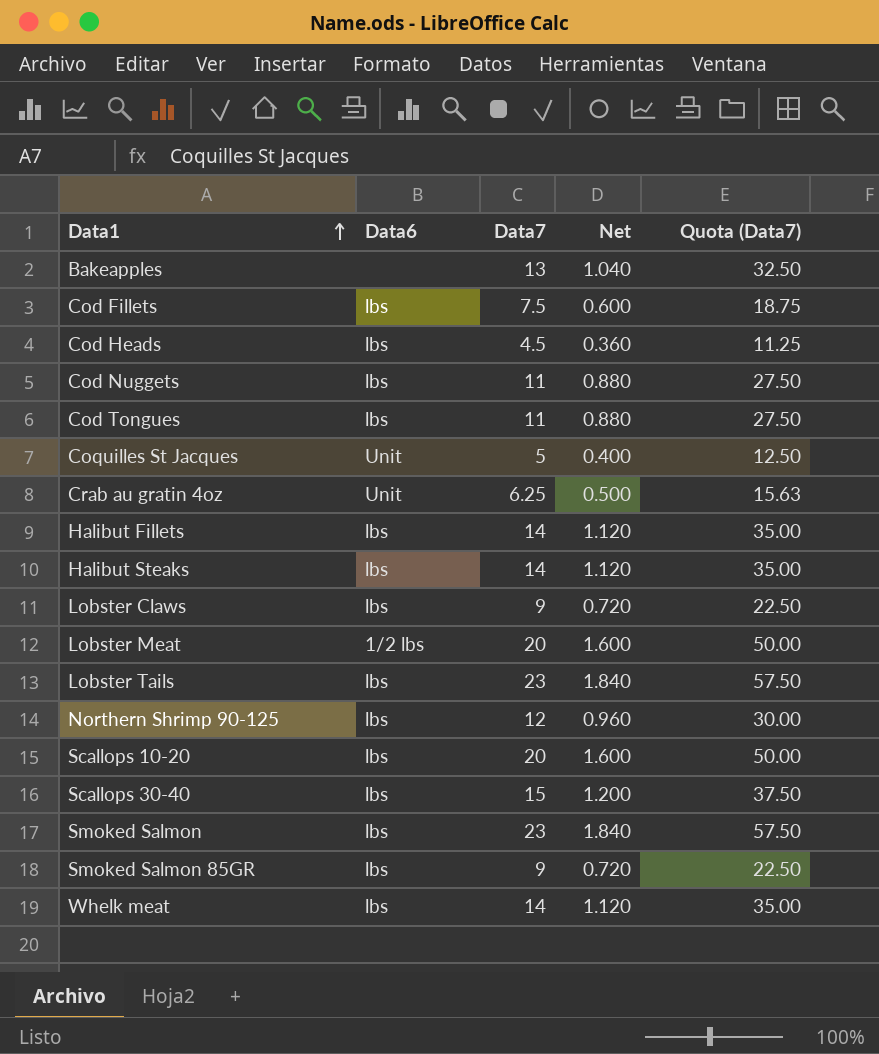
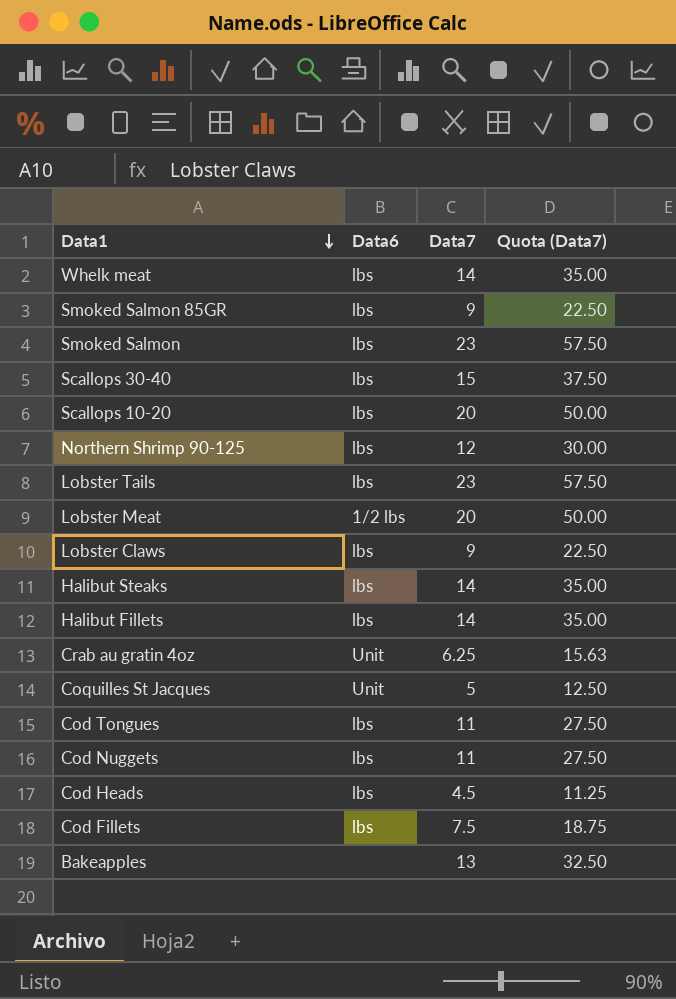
row order: Data1 ascending -> Data1 descending
column Net | formula: [Data7] * 0.08 -> none

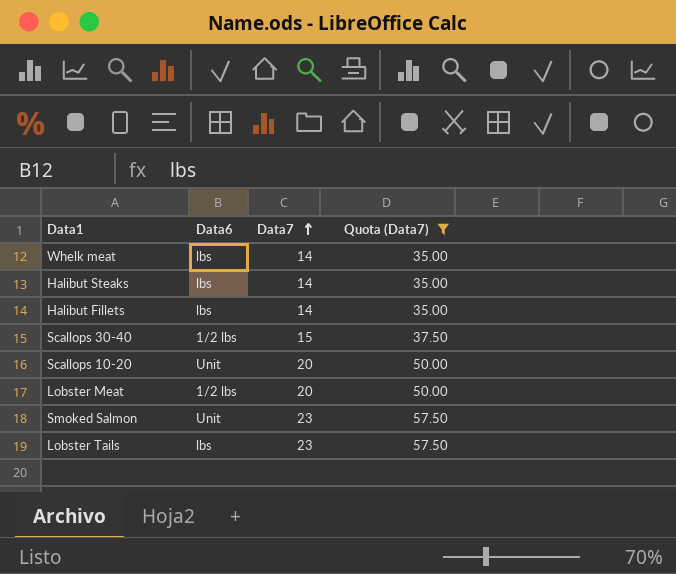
filter: none -> Quota (Data7) >= 35.00
row order: Data1 descending -> Data7 ascending
Scallops 30-40 | Data6: lbs -> 1/2 lbs
Scallops 10-20 | Data6: lbs -> Unit
Smoked Salmon | Data6: lbs -> Unit

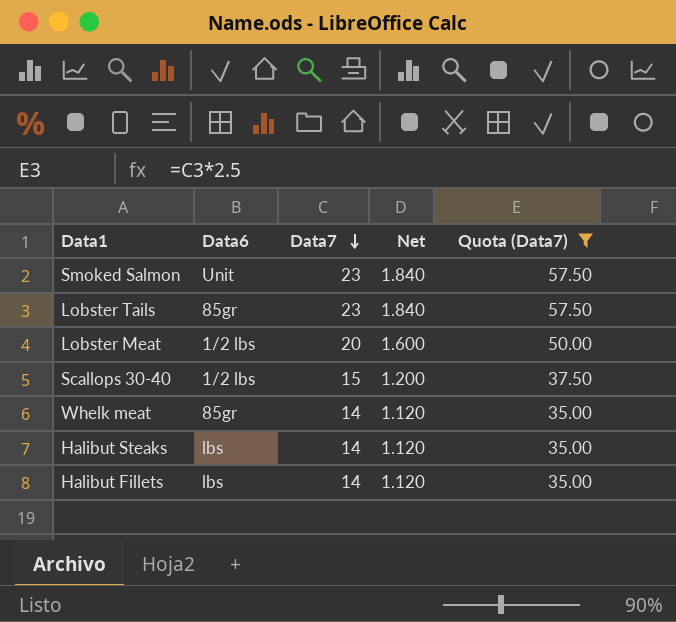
row order: Data7 ascending -> Data7 descending
column Net | formula: none -> [Data7] * 0.08
row Scallops 10-20: Unit | 20 | 50.00 -> none
Lobster Tails | Data6: lbs -> 85gr
Whelk meat | Data6: lbs -> 85gr

